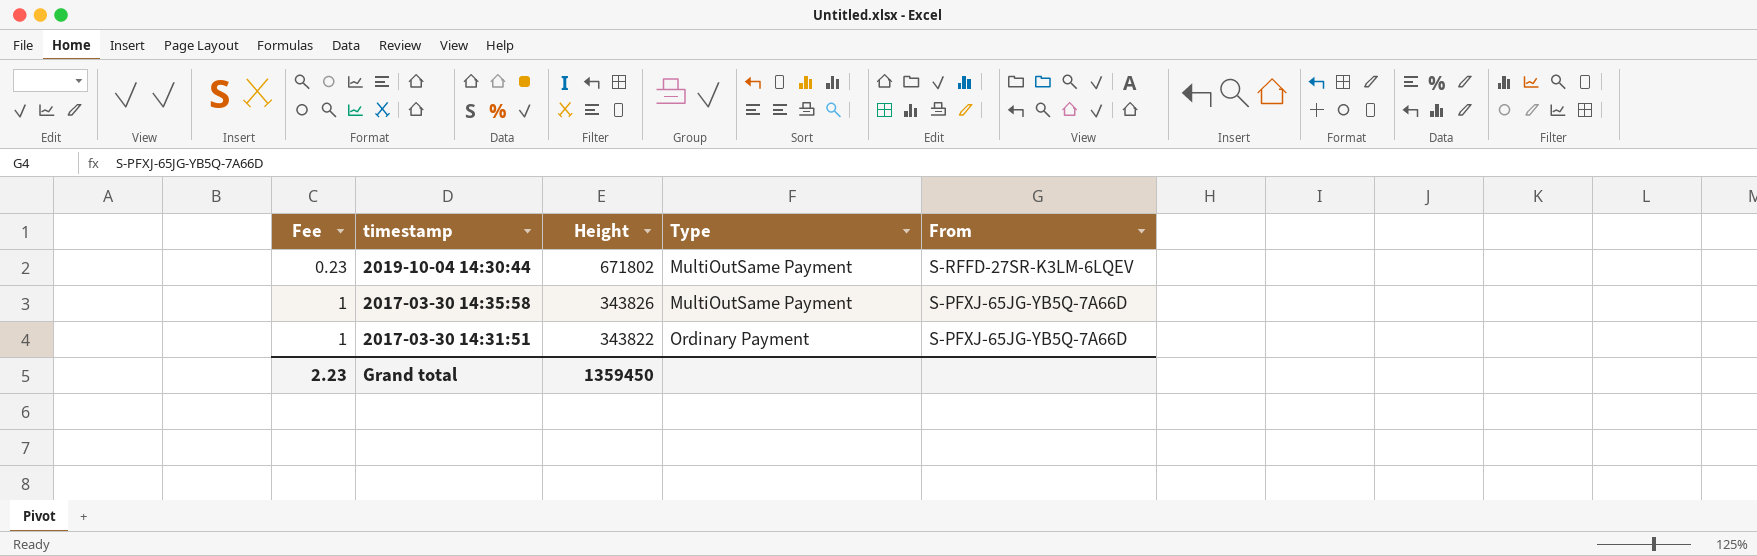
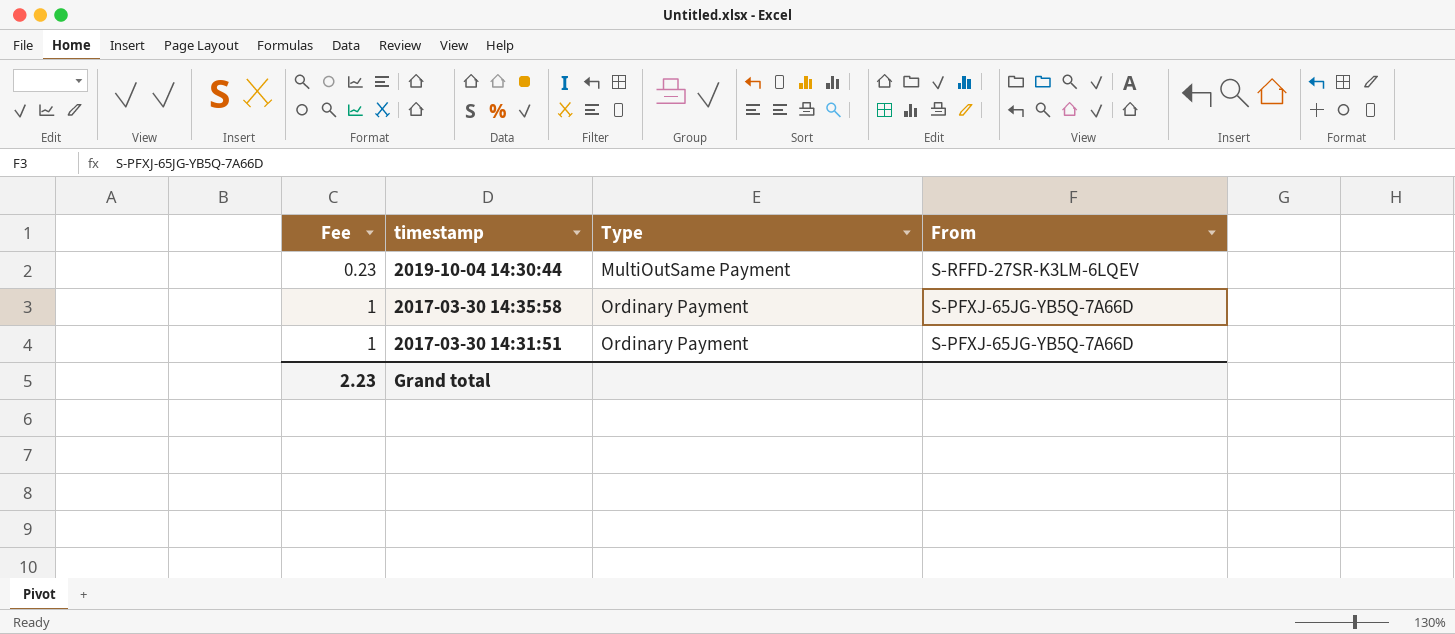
column Height | position: 3 -> none
2017-03-30 14:35:58 | Type: MultiOutSame Payment -> Ordinary Payment

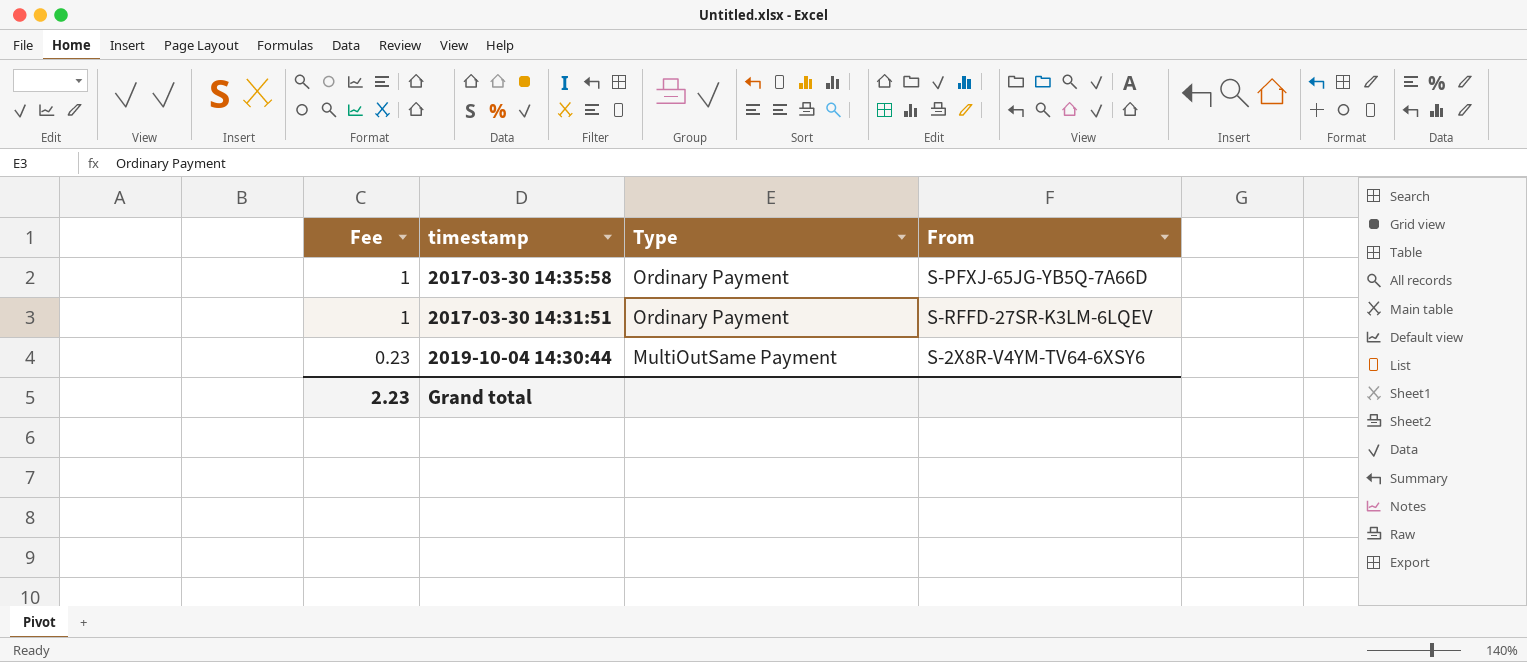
row order: Fee ascending -> Fee descending
2017-03-30 14:31:51 | From: S-PFXJ-65JG-YB5Q-7A66D -> S-RFFD-27SR-K3LM-6LQEV
2019-10-04 14:30:44 | From: S-RFFD-27SR-K3LM-6LQEV -> S-2X8R-V4YM-TV64-6XSY6

